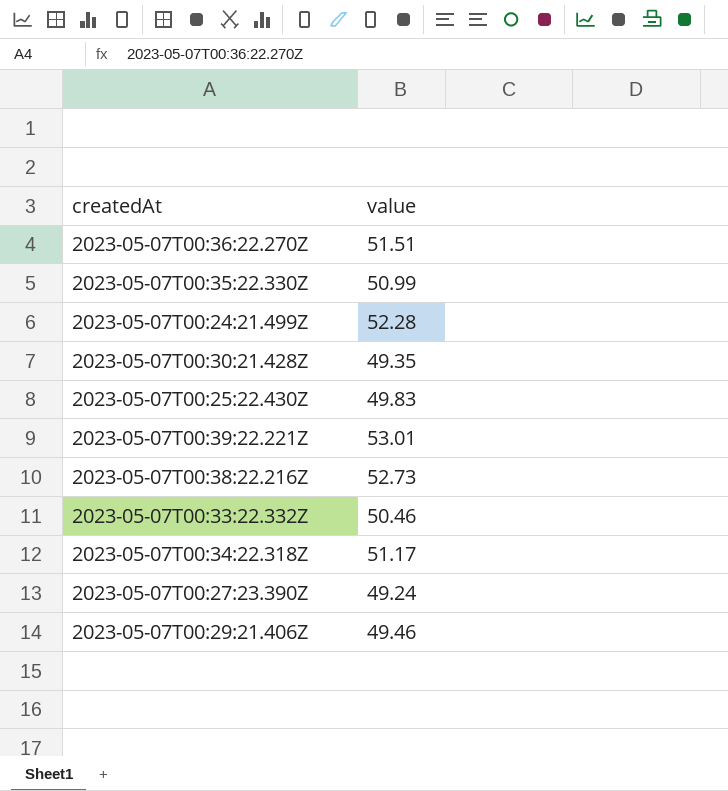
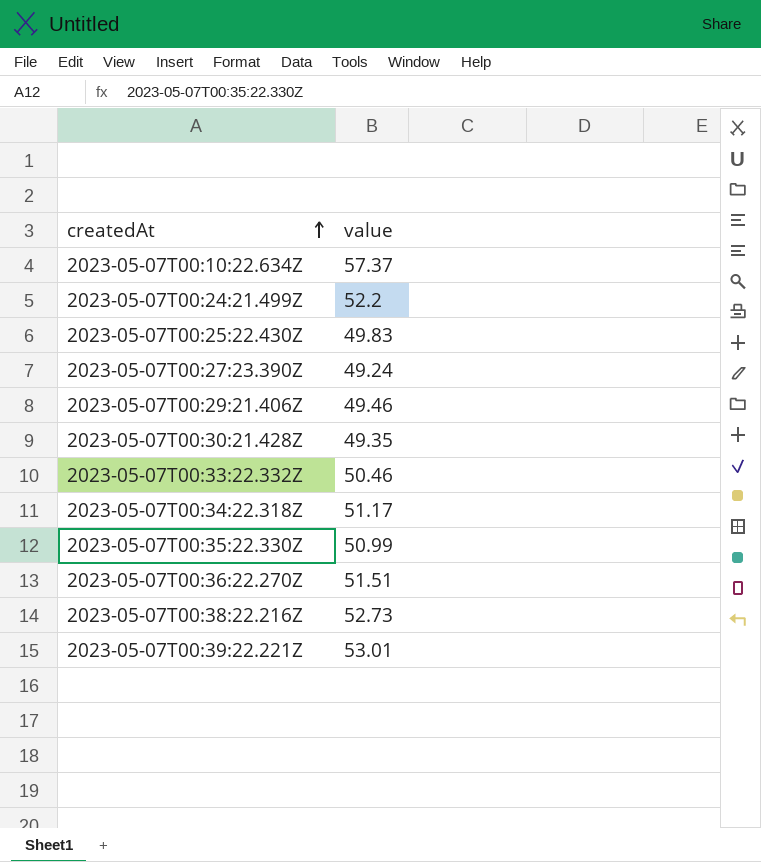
row order: none -> createdAt ascending
row 2023-05-07T00:10:22.634Z: none -> 57.37
2023-05-07T00:24:21.499Z | value: 52.28 -> 52.2

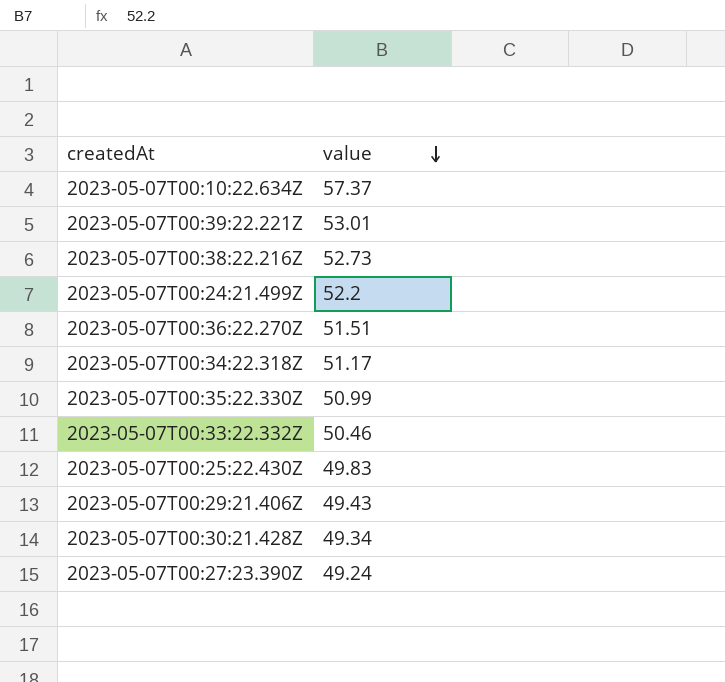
row order: createdAt ascending -> value descending
2023-05-07T00:29:21.406Z | value: 49.46 -> 49.43
2023-05-07T00:30:21.428Z | value: 49.35 -> 49.34

